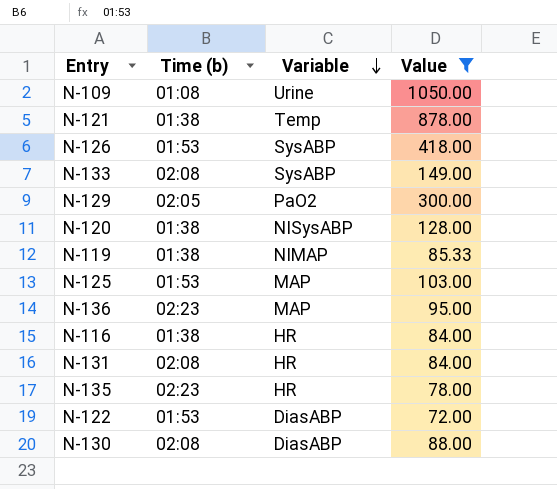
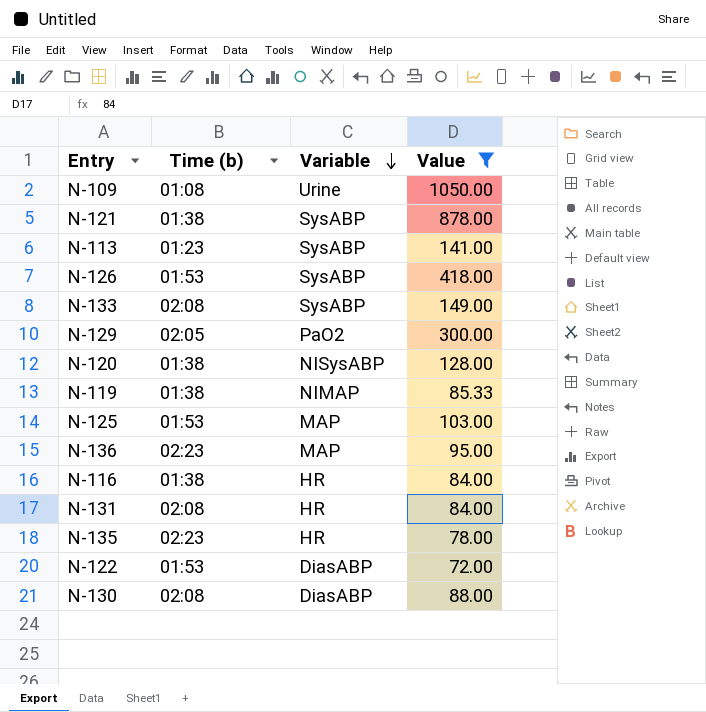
N-121 | Variable: Temp -> SysABP
row N-113: none -> 01:23 | SysABP | 141.00

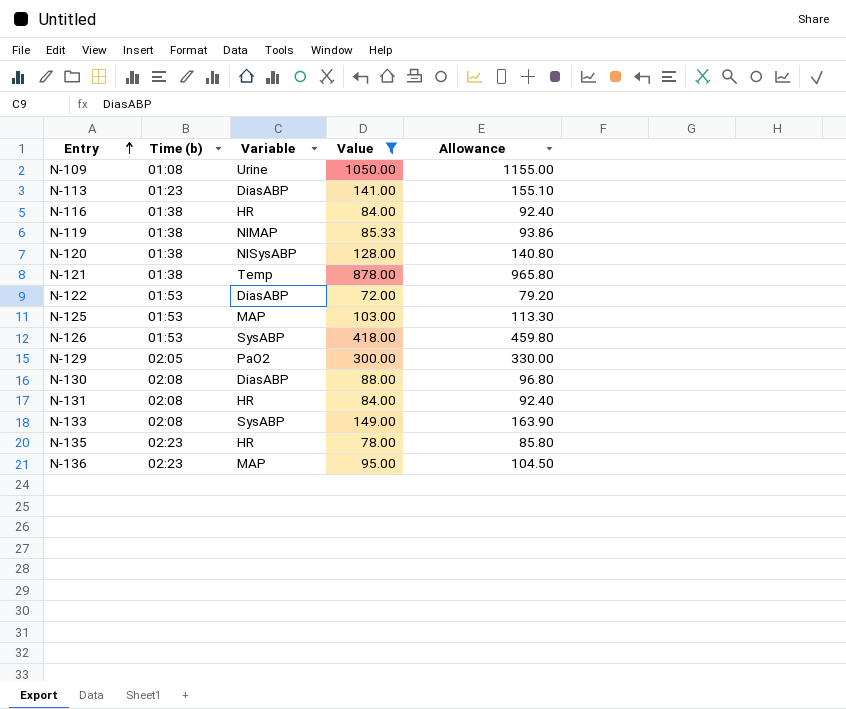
row order: Variable descending -> Entry ascending
column Allowance | formula: none -> [Value] * 1.1
N-113 | Variable: SysABP -> DiasABP
N-121 | Variable: SysABP -> Temp

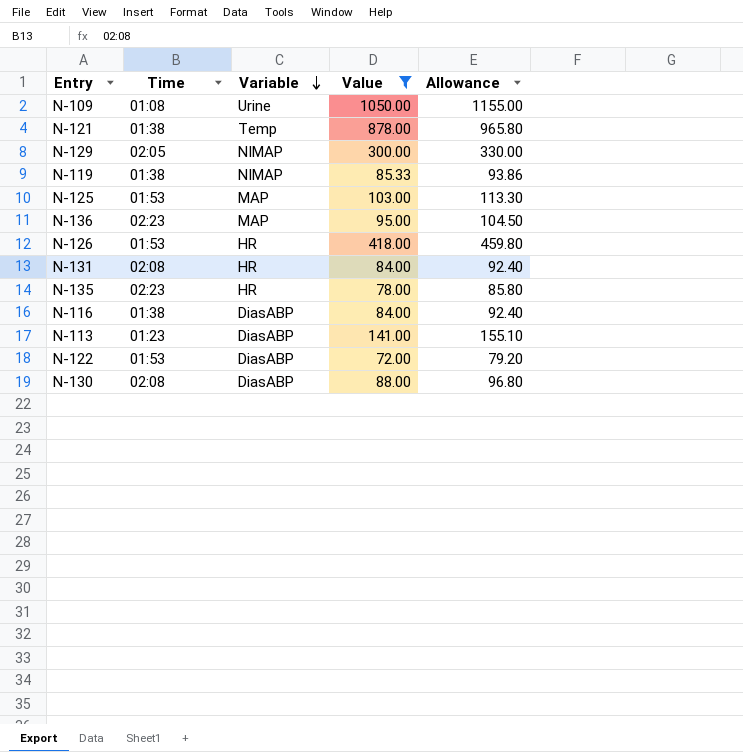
row order: Entry ascending -> Variable descending
column name: Time (b) -> Time
row N-120: 01:38 | NISysABP | 128.00 | 140.80 -> none
row N-133: 02:08 | SysABP | 149.00 | 163.90 -> none
N-129 | Variable: PaO2 -> NIMAP
N-126 | Variable: SysABP -> HR
N-116 | Variable: HR -> DiasABP

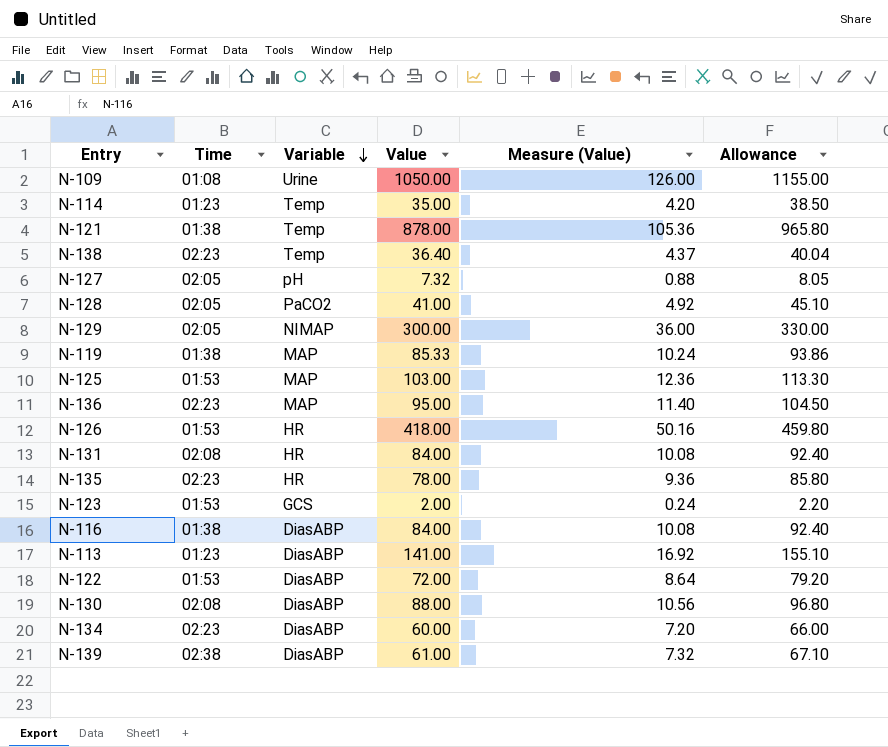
filter: Value >= 72.00 -> none
column Measure (Value) | formula: none -> [Value] * 0.12
N-119 | Variable: NIMAP -> MAP

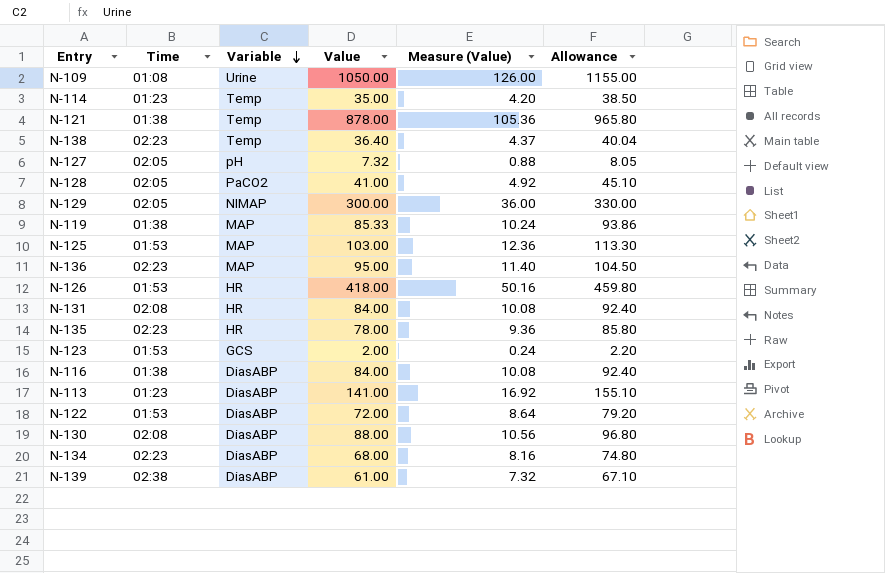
N-134 | Value: 60.00 -> 68.00
N-134 | Measure (Value): 7.20 -> 8.16
N-134 | Allowance: 66.00 -> 74.80

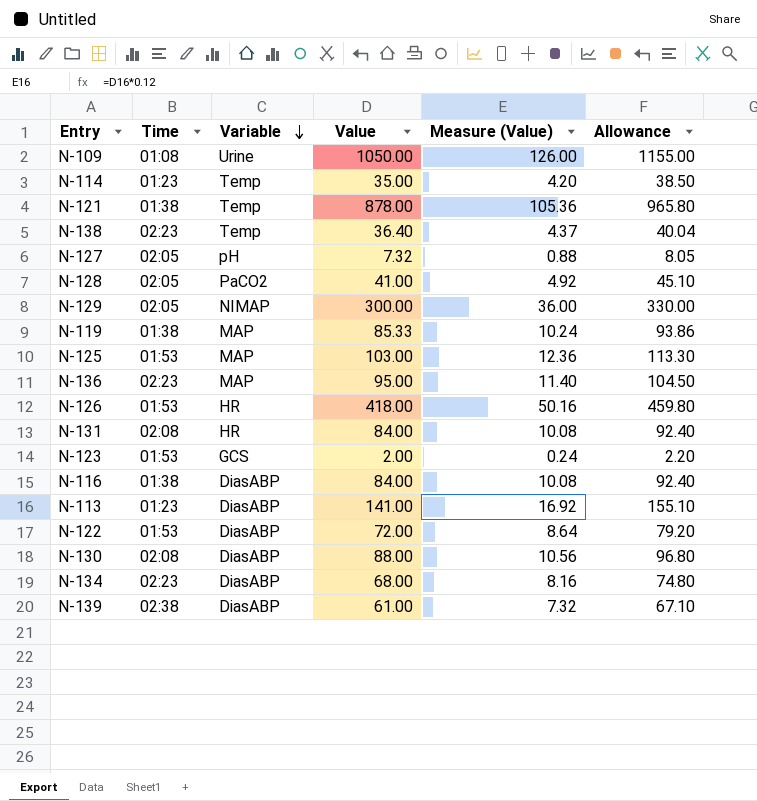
row N-135: 02:23 | HR | 78.00 | 9.36 | 85.80 -> none

